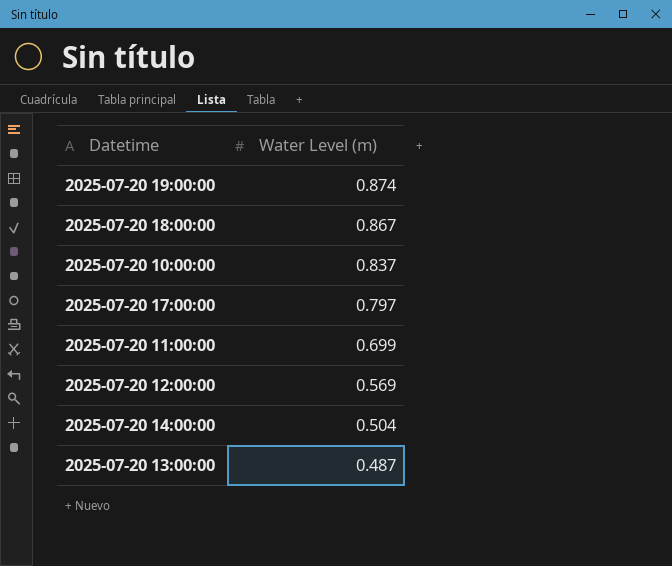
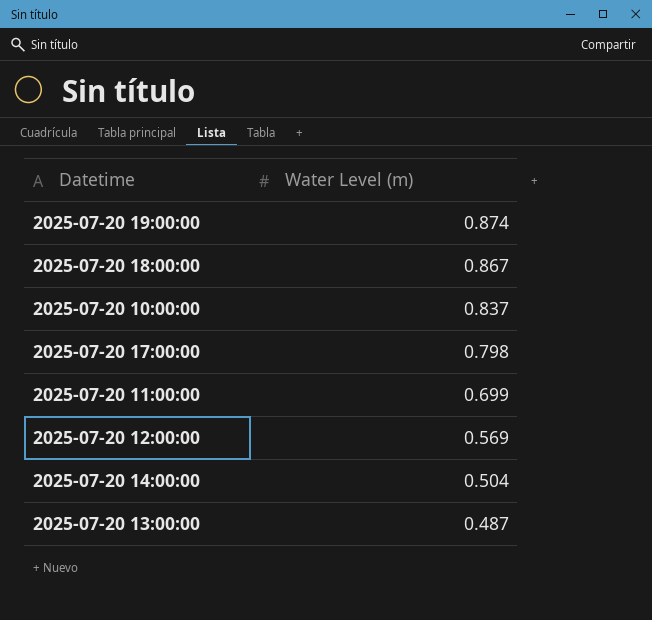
2025-07-20 17:00:00 | Water Level (m): 0.797 -> 0.798

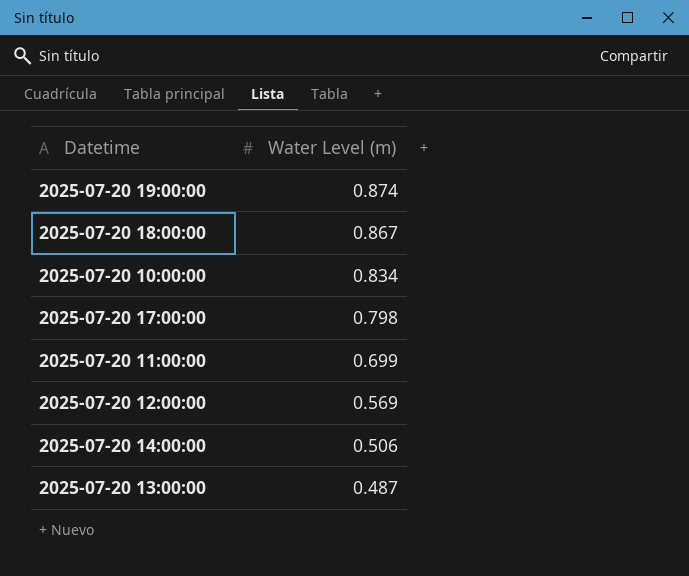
2025-07-20 10:00:00 | Water Level (m): 0.837 -> 0.834
2025-07-20 14:00:00 | Water Level (m): 0.504 -> 0.506

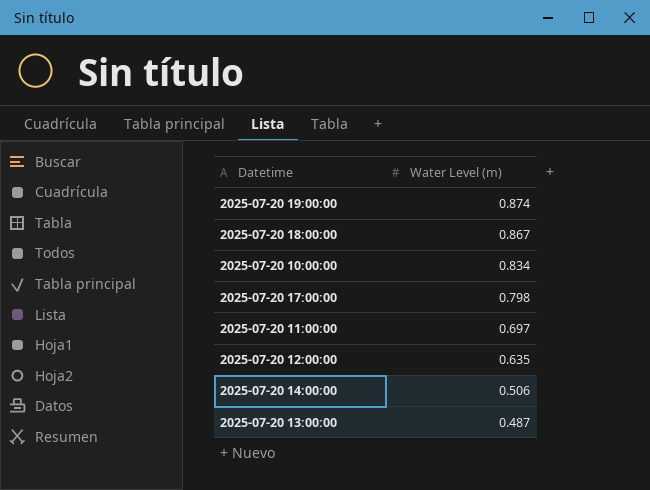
2025-07-20 11:00:00 | Water Level (m): 0.699 -> 0.697
2025-07-20 12:00:00 | Water Level (m): 0.569 -> 0.635

